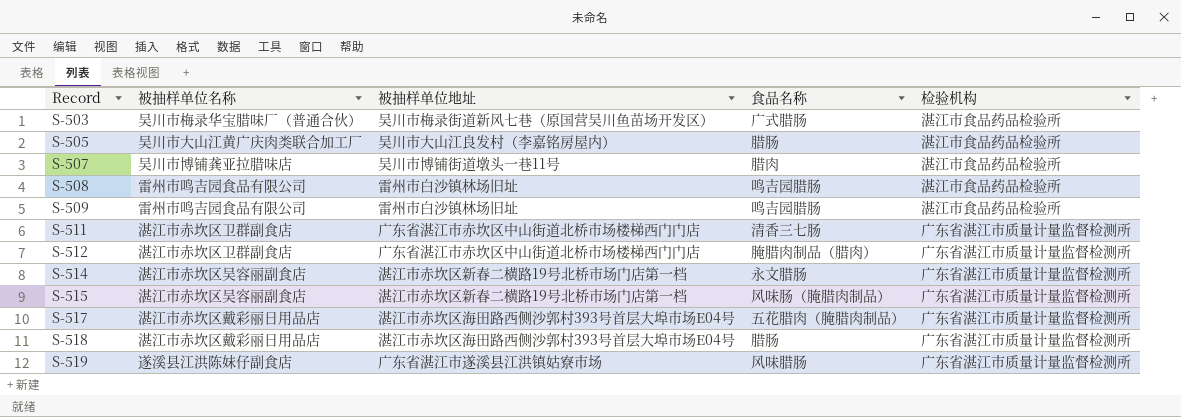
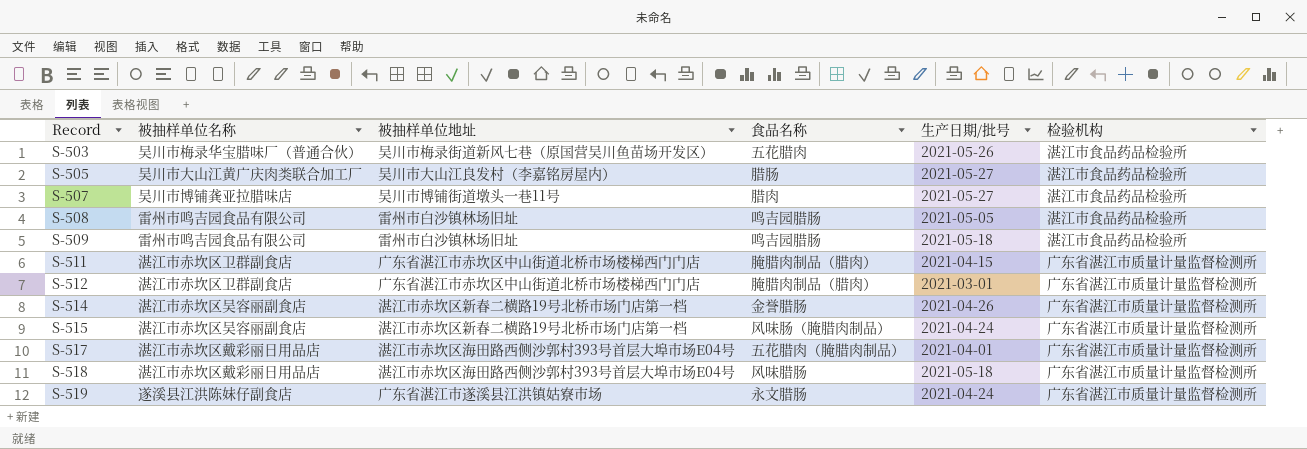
column 生产日期/批号 | position: none -> 5
S-503 | 食品名称: 广式腊肠 -> 五花腊肉
S-511 | 食品名称: 清香三七肠 -> 腌腊肉制品（腊肉）
S-514 | 食品名称: 永文腊肠 -> 金誉腊肠
S-518 | 食品名称: 腊肠 -> 风味腊肠
S-519 | 食品名称: 风味腊肠 -> 永文腊肠

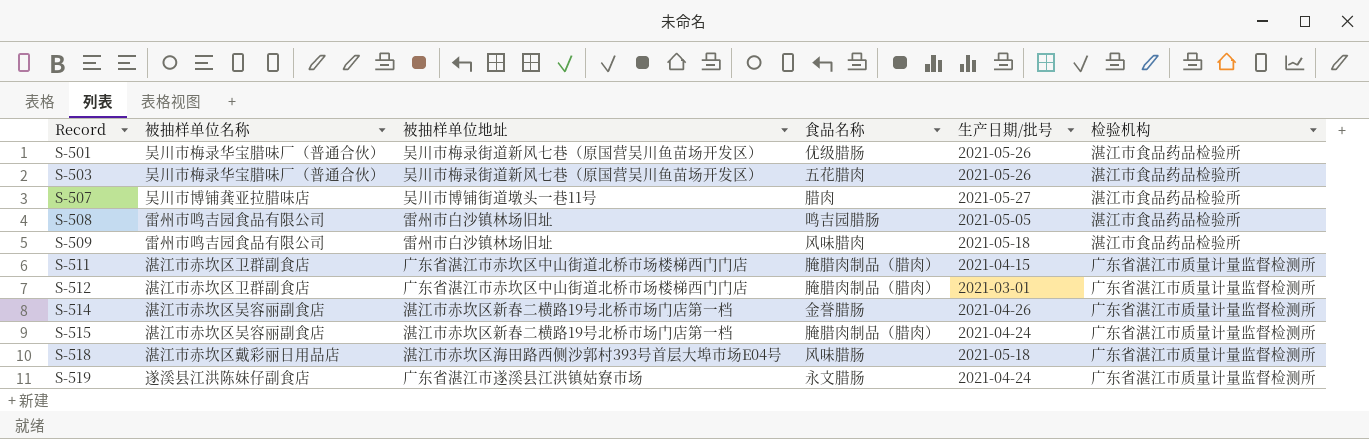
row S-505: 吴川市大山江黄广庆肉类联合加工厂 | 吴川市大山江良发村（李嘉铭房屋内） | 腊肠 | 2021-05-27 | 湛江市食品药品检验所 -> none
row S-517: 湛江市赤坎区戴彩丽日用品店 | 湛江市赤坎区海田路西侧沙郭村393号首层大埠市场E04号 | 五花腊肉（腌腊肉制品） | 2021-04-01 | 广东省湛江市质量计量监督检测所 -> none
row S-501: none -> 吴川市梅录华宝腊味厂（普通合伙） | 吴川市梅录街道新风七巷（原国营吴川鱼苗场开发区） | 优级腊肠 | 2021-05-26 | 湛江市食品药品检验所
S-509 | 食品名称: 鸣吉园腊肠 -> 风味腊肉
S-515 | 食品名称: 风味肠（腌腊肉制品） -> 腌腊肉制品（腊肉）

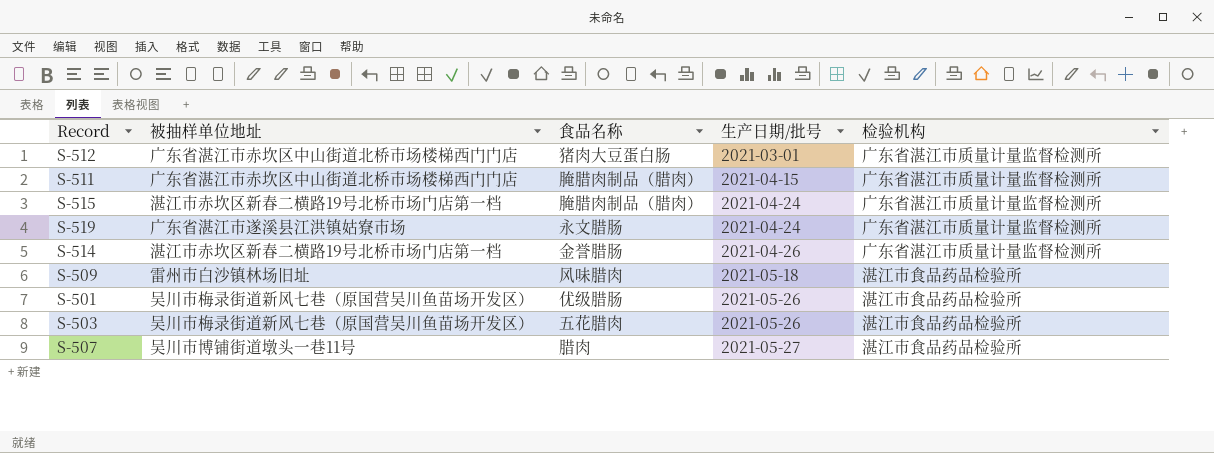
row order: Record ascending -> 生产日期/批号 ascending
column 被抽样单位名称 | position: 2 -> none
row S-508: 雷州市鸣吉园食品有限公司 | 雷州市白沙镇林场旧址 | 鸣吉园腊肠 | 2021-05-05 | 湛江市食品药品检验所 -> none
row S-518: 湛江市赤坎区戴彩丽日用品店 | 湛江市赤坎区海田路西侧沙郭村393号首层大埠市场E04号 | 风味腊肠 | 2021-05-18 | 广东省湛江市质量计量监督检测所 -> none
S-512 | 食品名称: 腌腊肉制品（腊肉） -> 猪肉大豆蛋白肠

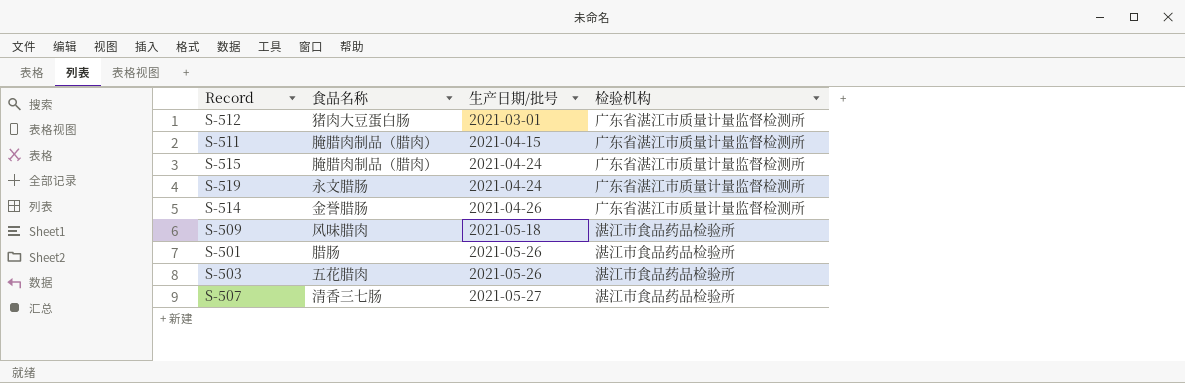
column 被抽样单位地址 | position: 2 -> none
S-501 | 食品名称: 优级腊肠 -> 腊肠
S-507 | 食品名称: 腊肉 -> 清香三七肠

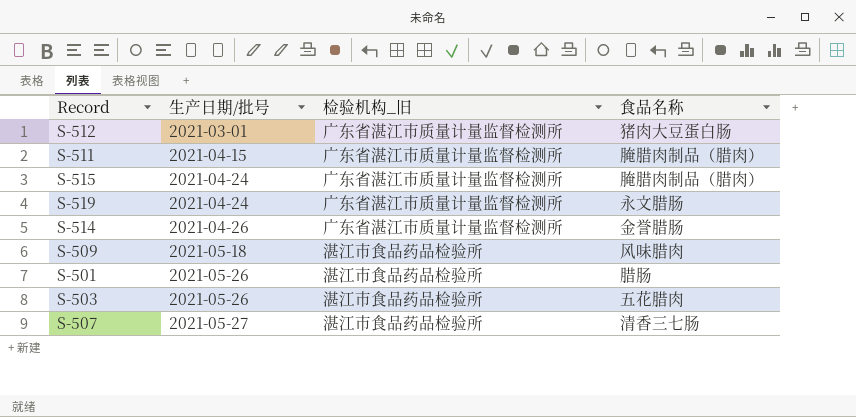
column name: 检验机构 -> 检验机构_旧
column 食品名称 | position: 2 -> 4

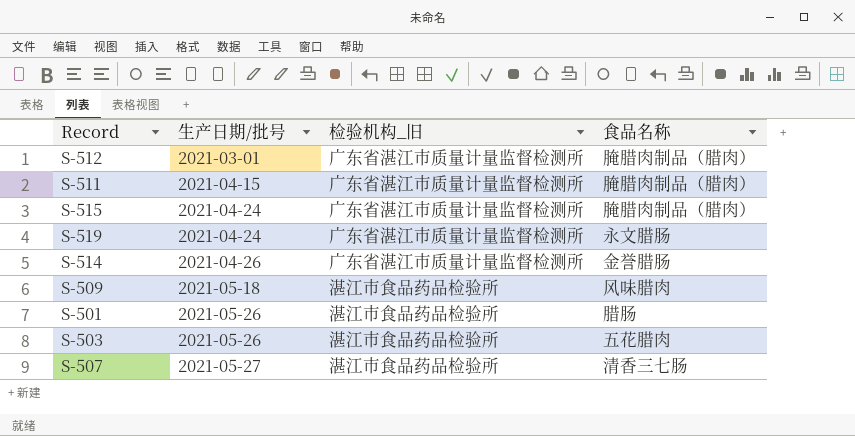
S-512 | 食品名称: 猪肉大豆蛋白肠 -> 腌腊肉制品（腊肉）

